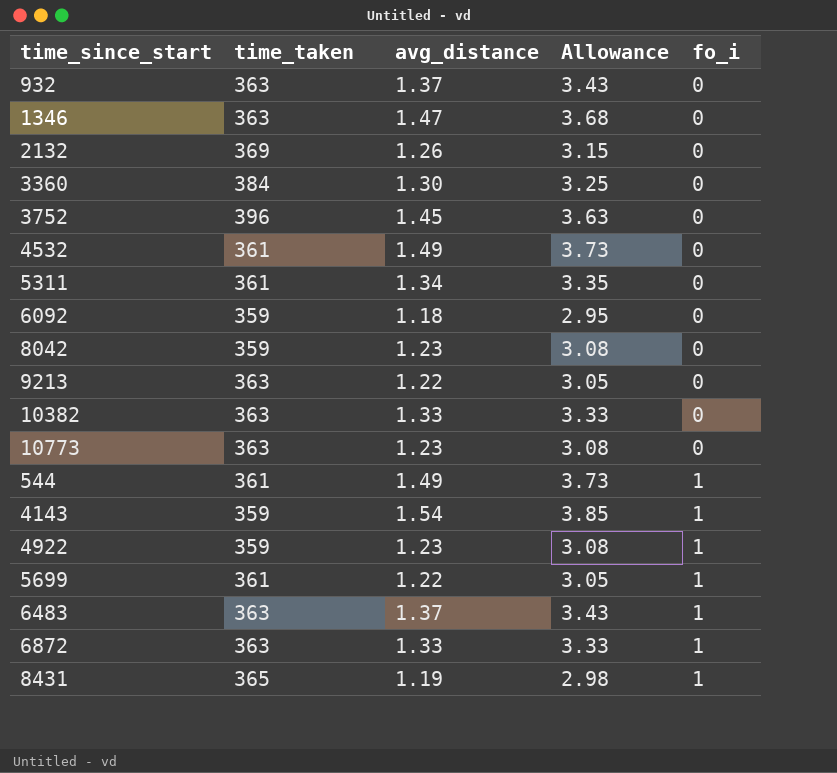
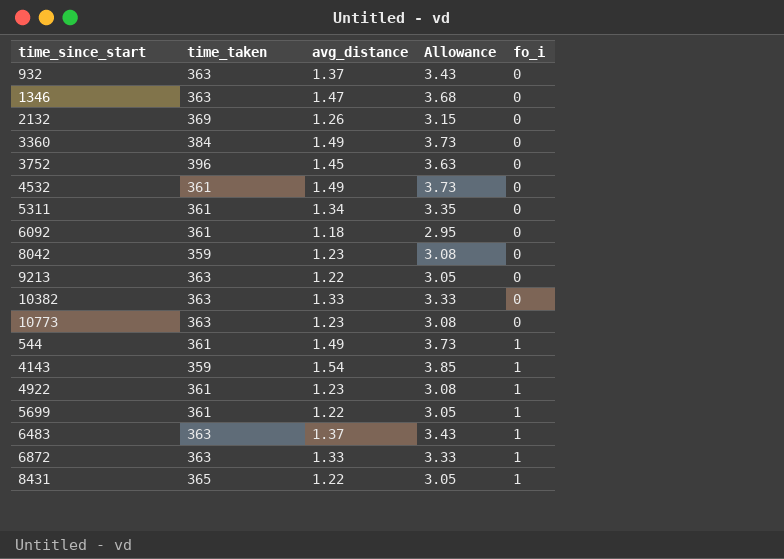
3360 | avg_distance: 1.30 -> 1.49
3360 | Allowance: 3.25 -> 3.73
6092 | time_taken: 359 -> 361
4922 | time_taken: 359 -> 361
8431 | avg_distance: 1.19 -> 1.22
8431 | Allowance: 2.98 -> 3.05

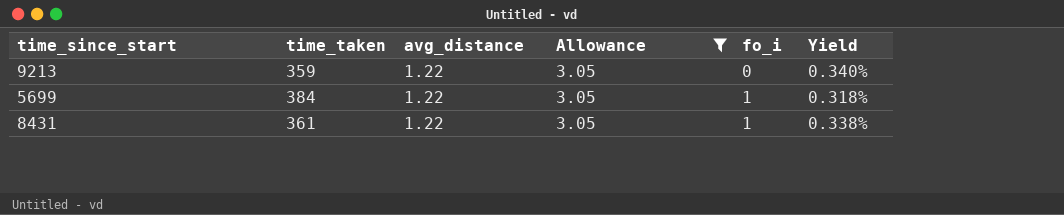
filter: none -> Allowance = 3.05
column Yield | formula: none -> [avg_distance] / [time_taken]
9213 | time_taken: 363 -> 359
5699 | time_taken: 361 -> 384
8431 | time_taken: 365 -> 361

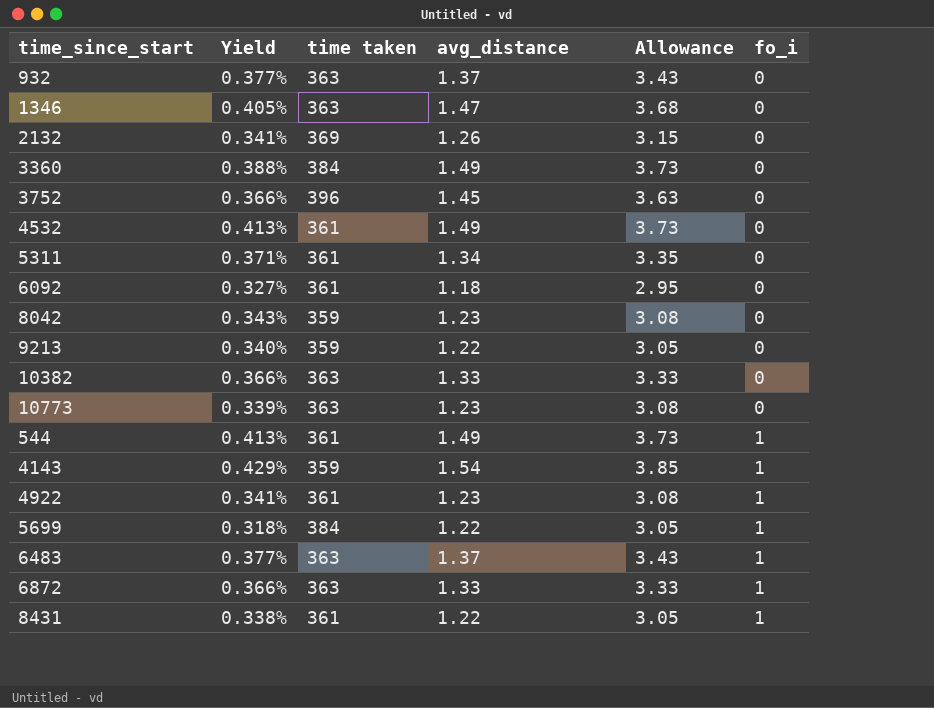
filter: Allowance = 3.05 -> none
column Yield | position: 6 -> 2
column name: time_taken -> time taken

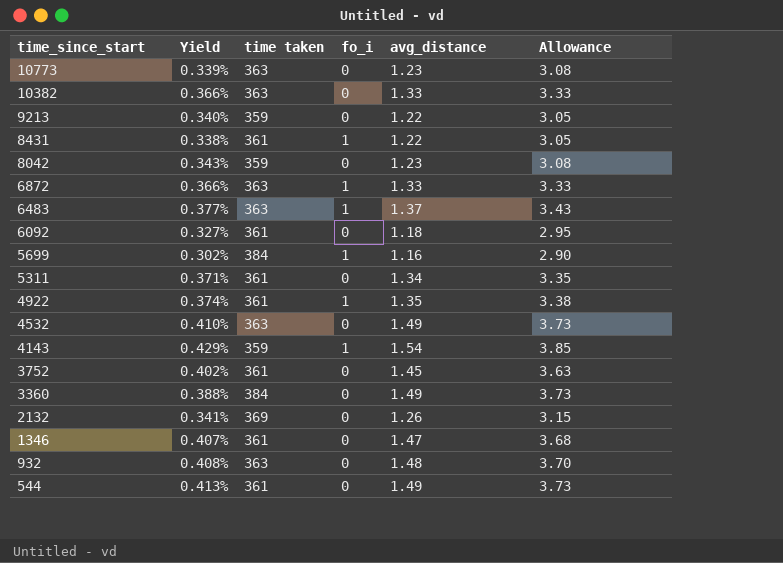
row order: fo_i ascending -> time_since_start descending
column fo_i | position: 6 -> 4
5699 | Yield: 0.318% -> 0.302%
5699 | avg_distance: 1.22 -> 1.16
5699 | Allowance: 3.05 -> 2.90
4922 | Yield: 0.341% -> 0.374%
4922 | avg_distance: 1.23 -> 1.35
4922 | Allowance: 3.08 -> 3.38
4532 | Yield: 0.413% -> 0.410%
4532 | time taken: 361 -> 363
3752 | Yield: 0.366% -> 0.402%
3752 | time taken: 396 -> 361
1346 | Yield: 0.405% -> 0.407%
1346 | time taken: 363 -> 361
932 | Yield: 0.377% -> 0.408%
932 | avg_distance: 1.37 -> 1.48
932 | Allowance: 3.43 -> 3.70
544 | fo_i: 1 -> 0

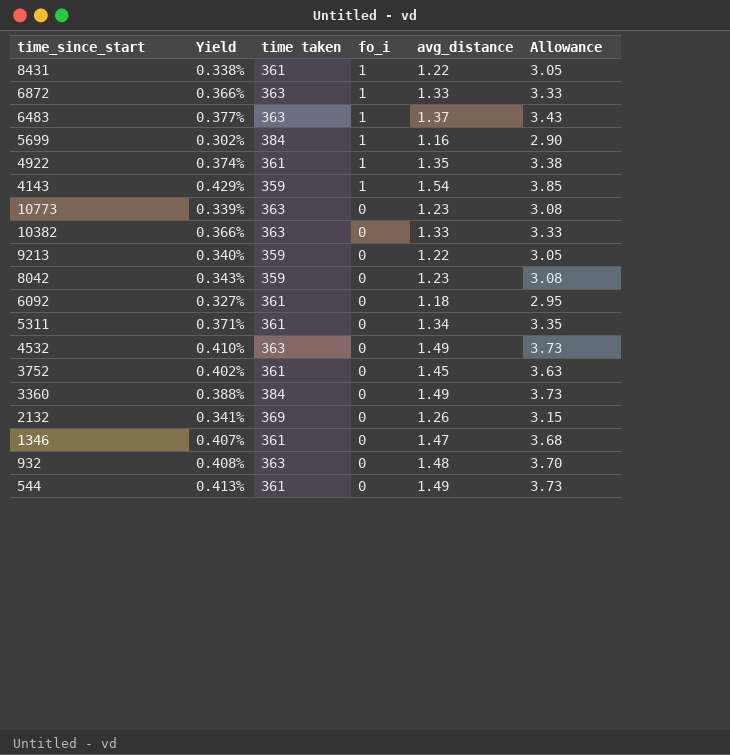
row order: time_since_start descending -> fo_i descending

